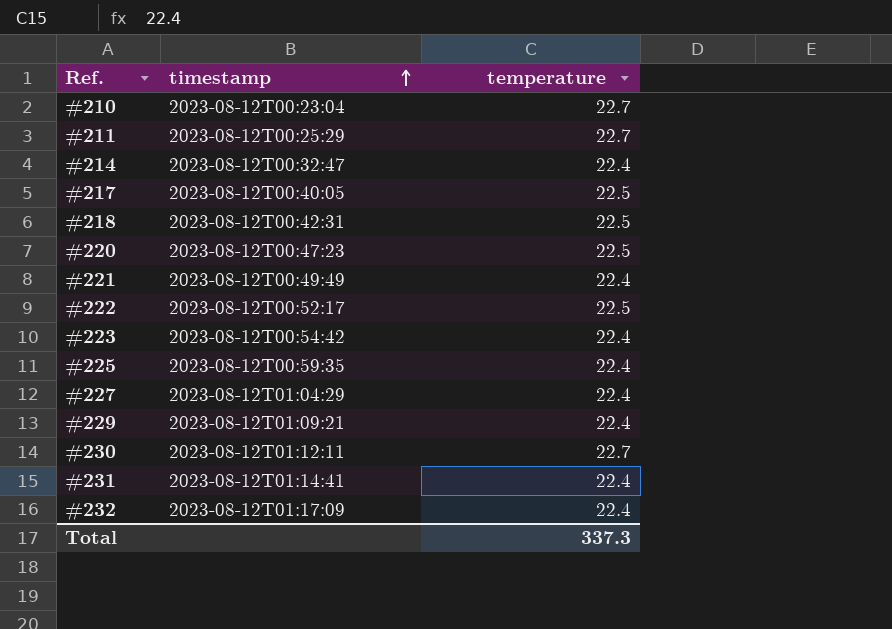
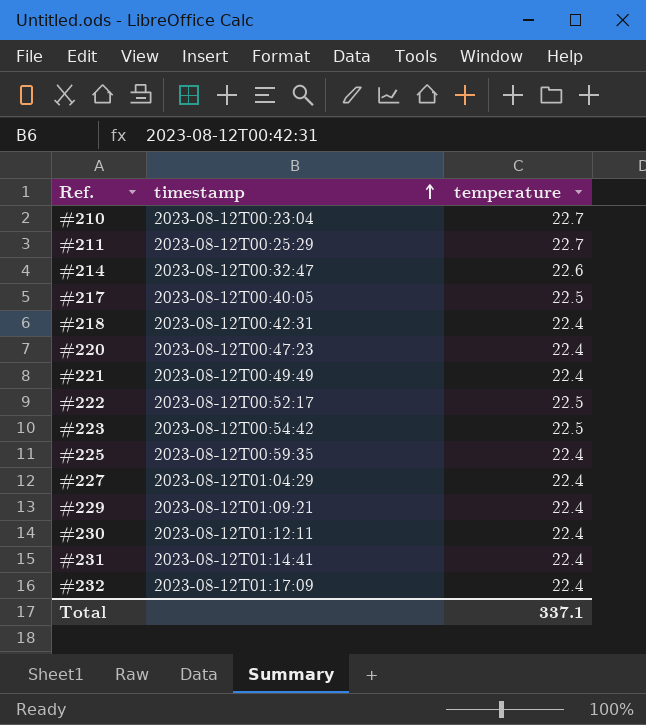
#214 | temperature: 22.4 -> 22.6
#218 | temperature: 22.5 -> 22.4
#220 | temperature: 22.5 -> 22.4
#223 | temperature: 22.4 -> 22.5
#230 | temperature: 22.7 -> 22.4
Total | temperature: 337.3 -> 337.1

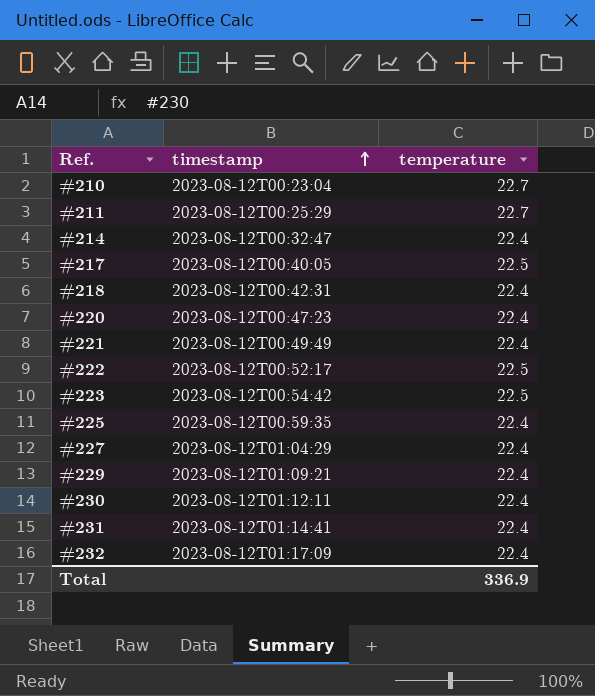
#214 | temperature: 22.6 -> 22.4
Total | temperature: 337.1 -> 336.9

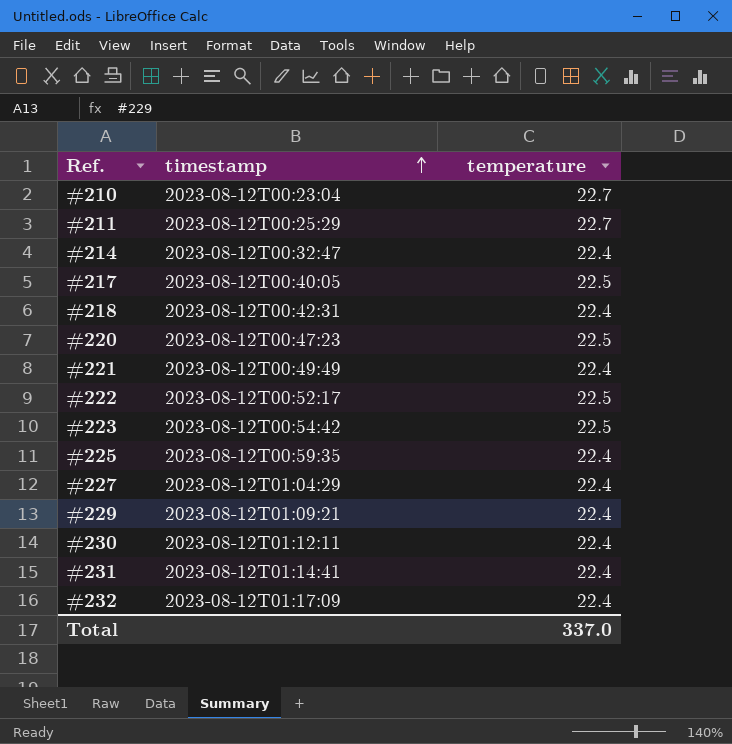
#220 | temperature: 22.4 -> 22.5
Total | temperature: 336.9 -> 337.0

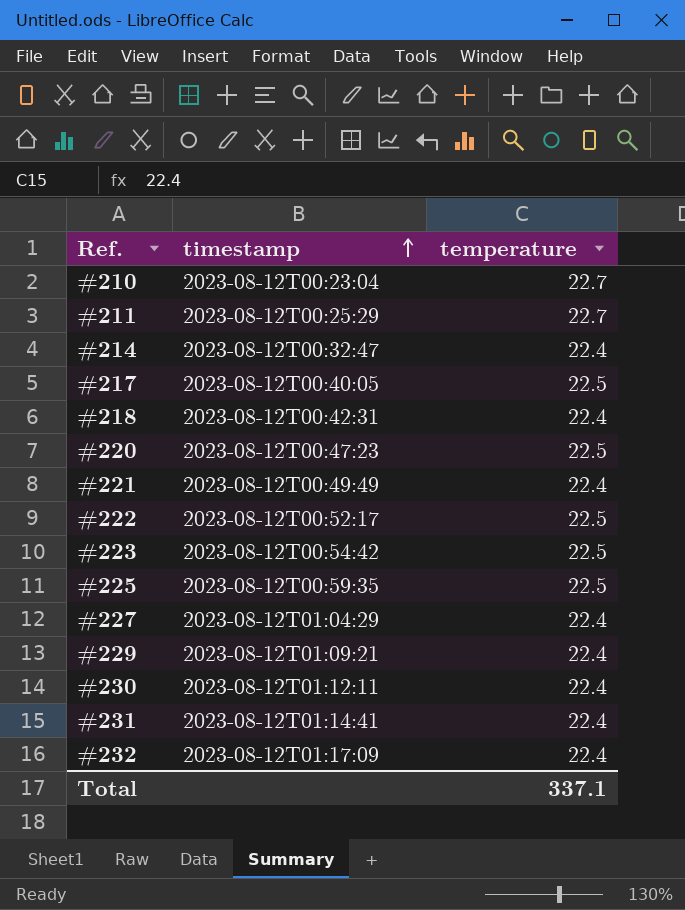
#225 | temperature: 22.4 -> 22.5
Total | temperature: 337.0 -> 337.1

